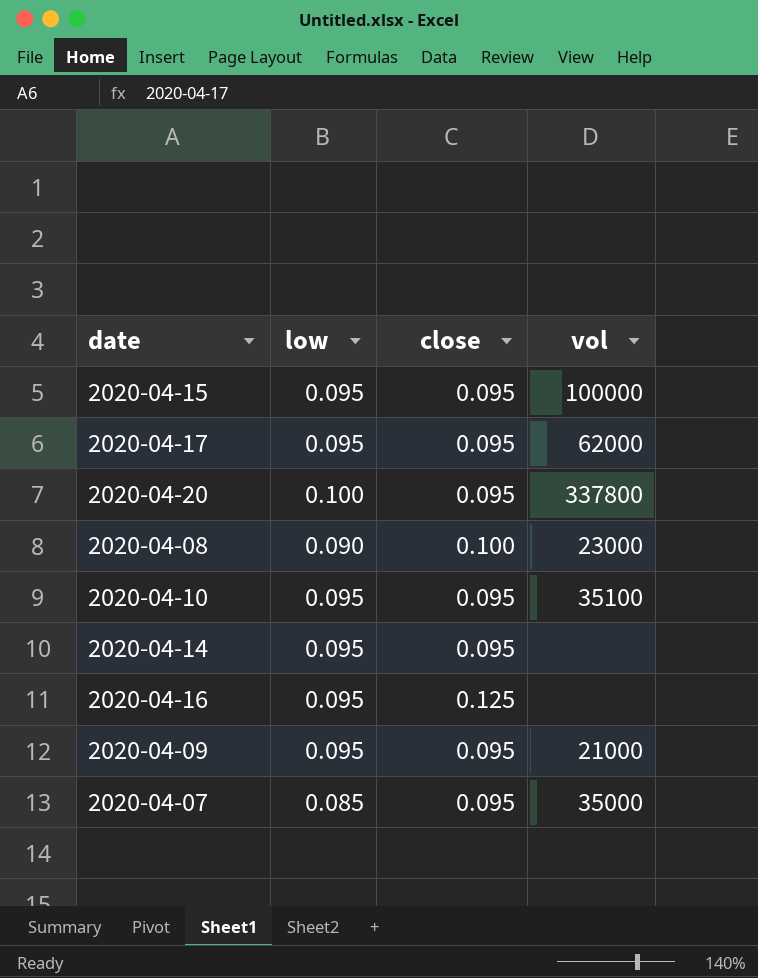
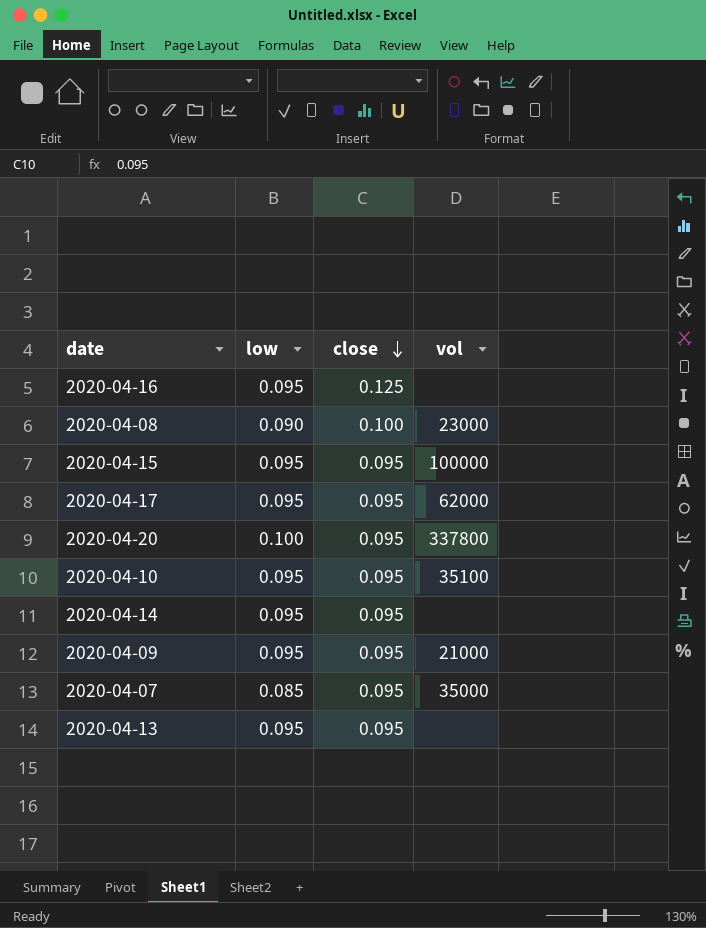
row order: none -> close descending
row 2020-04-13: none -> 0.095 | 0.095 | none

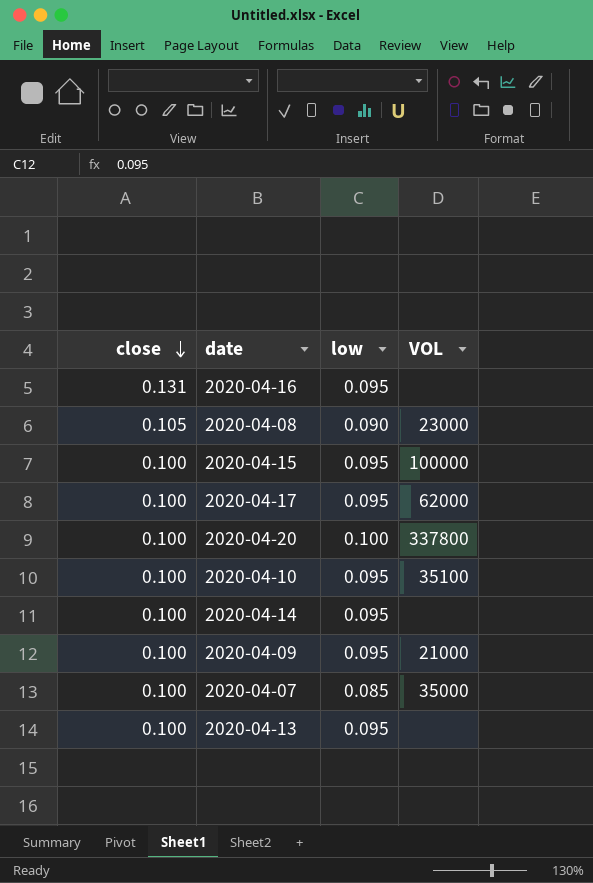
column close | position: 3 -> 1
column name: vol -> VOL
2020-04-16 | close: 0.125 -> 0.131
2020-04-08 | close: 0.100 -> 0.105
2020-04-15 | close: 0.095 -> 0.100
2020-04-17 | close: 0.095 -> 0.100
2020-04-20 | close: 0.095 -> 0.100
2020-04-10 | close: 0.095 -> 0.100
2020-04-14 | close: 0.095 -> 0.100
2020-04-09 | close: 0.095 -> 0.100
2020-04-07 | close: 0.095 -> 0.100
2020-04-13 | close: 0.095 -> 0.100

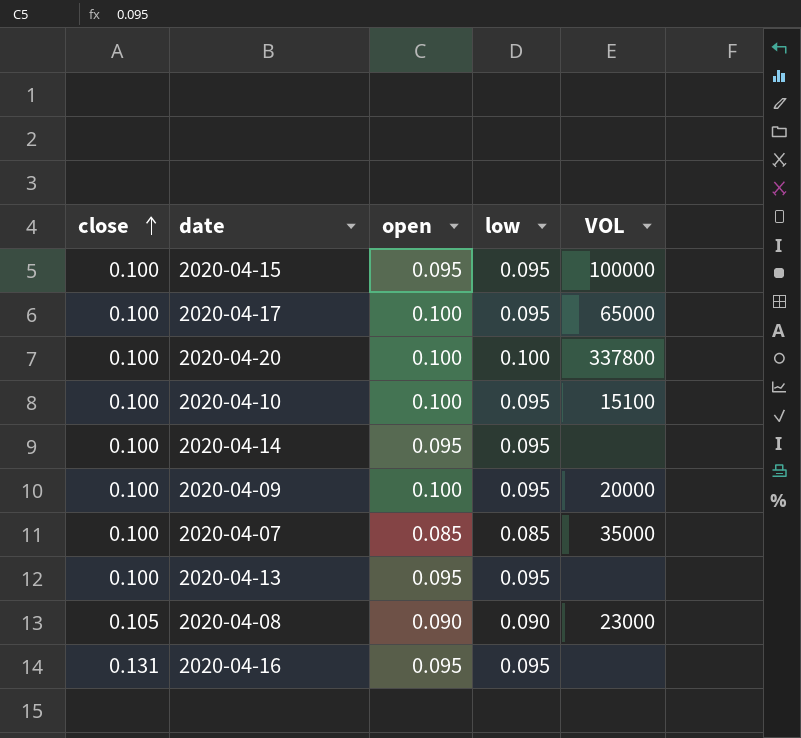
row order: close descending -> close ascending
column open | position: none -> 3
2020-04-17 | VOL: 62000 -> 65000
2020-04-10 | VOL: 35100 -> 15100
2020-04-09 | VOL: 21000 -> 20000

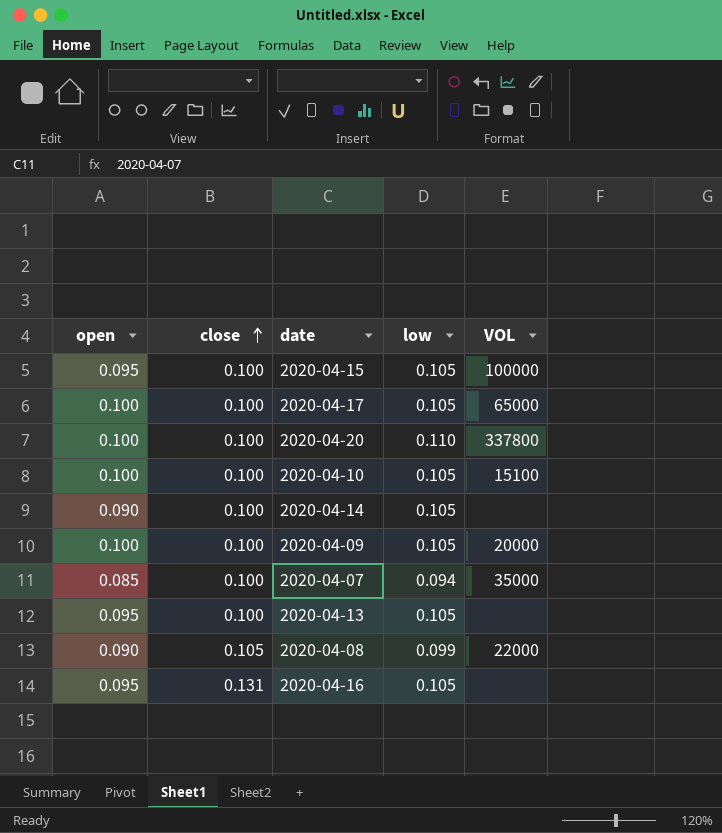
column open | position: 3 -> 1
2020-04-15 | low: 0.095 -> 0.105
2020-04-17 | low: 0.095 -> 0.105
2020-04-20 | low: 0.100 -> 0.110
2020-04-10 | low: 0.095 -> 0.105
2020-04-14 | open: 0.095 -> 0.090
2020-04-14 | low: 0.095 -> 0.105
2020-04-09 | low: 0.095 -> 0.105
2020-04-07 | low: 0.085 -> 0.094
2020-04-13 | low: 0.095 -> 0.105
2020-04-08 | low: 0.090 -> 0.099
2020-04-08 | VOL: 23000 -> 22000
2020-04-16 | low: 0.095 -> 0.105

